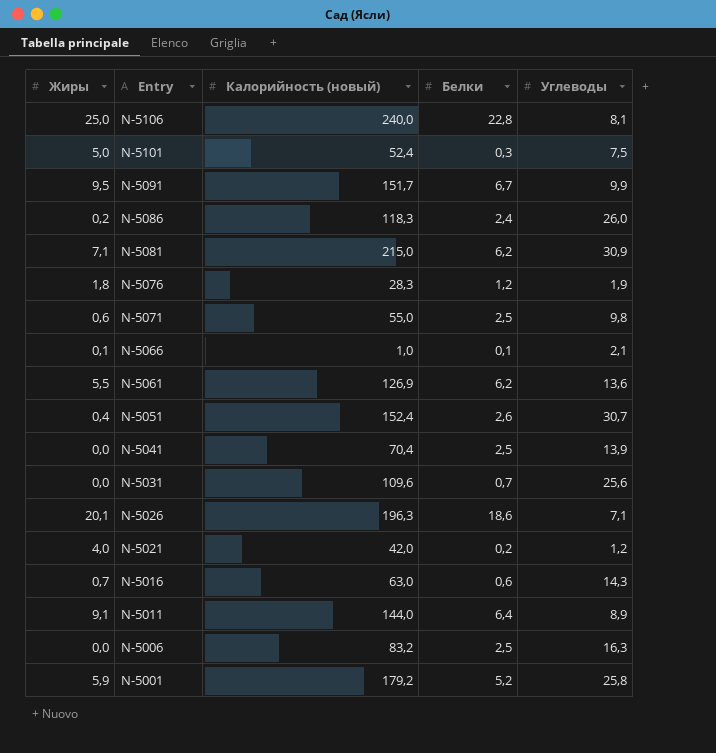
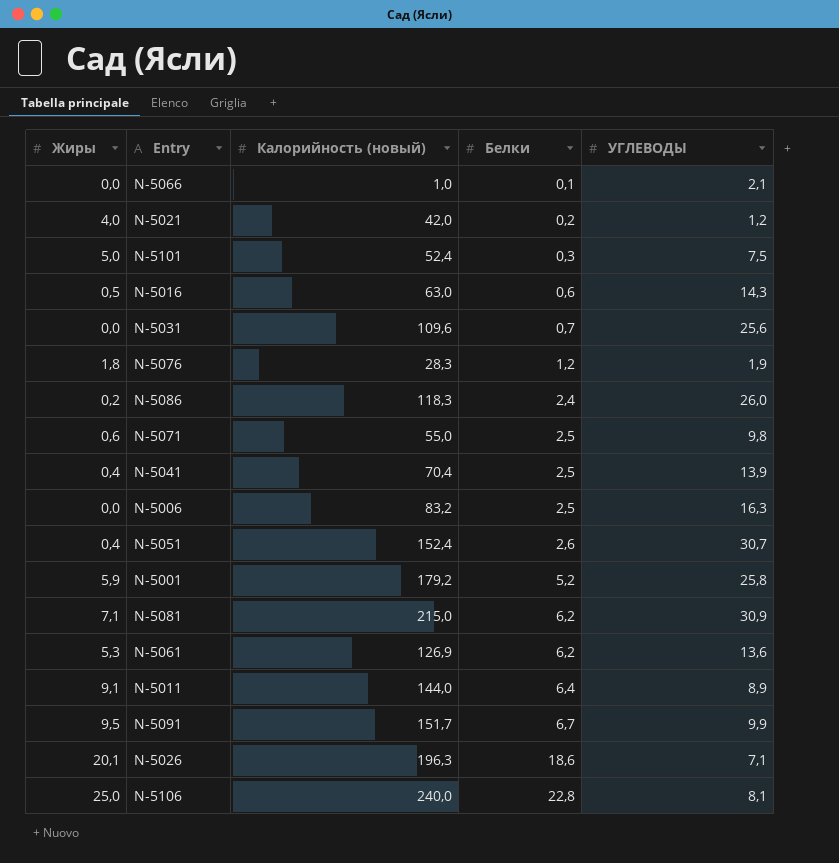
row order: Entry descending -> Белки ascending
column name: Углеводы -> УГЛЕВОДЫ
N-5066 | Жиры: 0,1 -> 0,0
N-5016 | Жиры: 0,7 -> 0,5
N-5041 | Жиры: 0,0 -> 0,4
N-5061 | Жиры: 5,5 -> 5,3

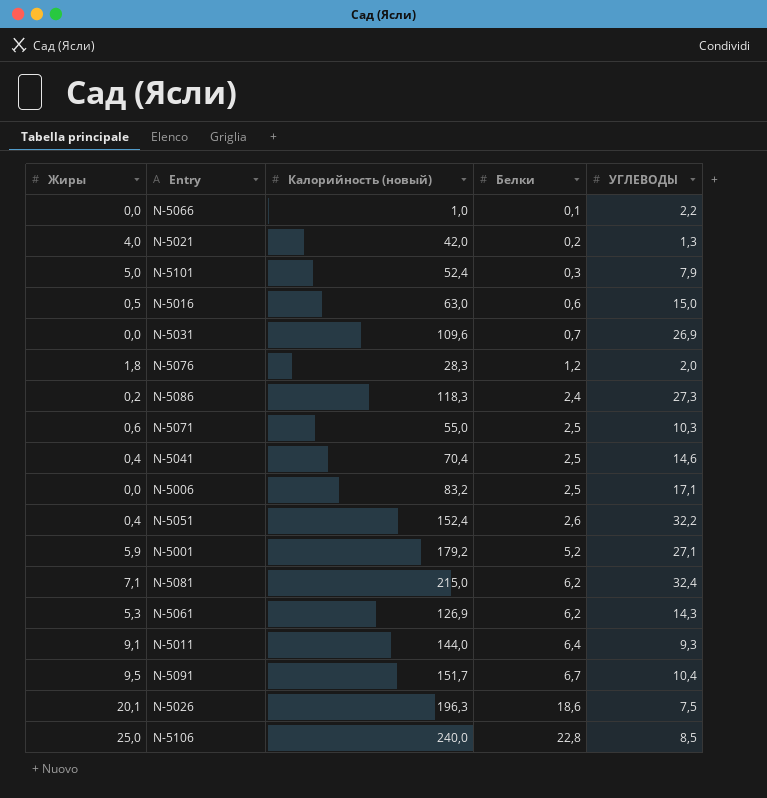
N-5066 | УГЛЕВОДЫ: 2,1 -> 2,2
N-5021 | УГЛЕВОДЫ: 1,2 -> 1,3
N-5101 | УГЛЕВОДЫ: 7,5 -> 7,9
N-5016 | УГЛЕВОДЫ: 14,3 -> 15,0
N-5031 | УГЛЕВОДЫ: 25,6 -> 26,9
N-5076 | УГЛЕВОДЫ: 1,9 -> 2,0
N-5086 | УГЛЕВОДЫ: 26,0 -> 27,3
N-5071 | УГЛЕВОДЫ: 9,8 -> 10,3
N-5041 | УГЛЕВОДЫ: 13,9 -> 14,6
N-5006 | УГЛЕВОДЫ: 16,3 -> 17,1
N-5051 | УГЛЕВОДЫ: 30,7 -> 32,2
N-5001 | УГЛЕВОДЫ: 25,8 -> 27,1
N-5081 | УГЛЕВОДЫ: 30,9 -> 32,4
N-5061 | УГЛЕВОДЫ: 13,6 -> 14,3
N-5011 | УГЛЕВОДЫ: 8,9 -> 9,3
N-5091 | УГЛЕВОДЫ: 9,9 -> 10,4
N-5026 | УГЛЕВОДЫ: 7,1 -> 7,5
N-5106 | УГЛЕВОДЫ: 8,1 -> 8,5

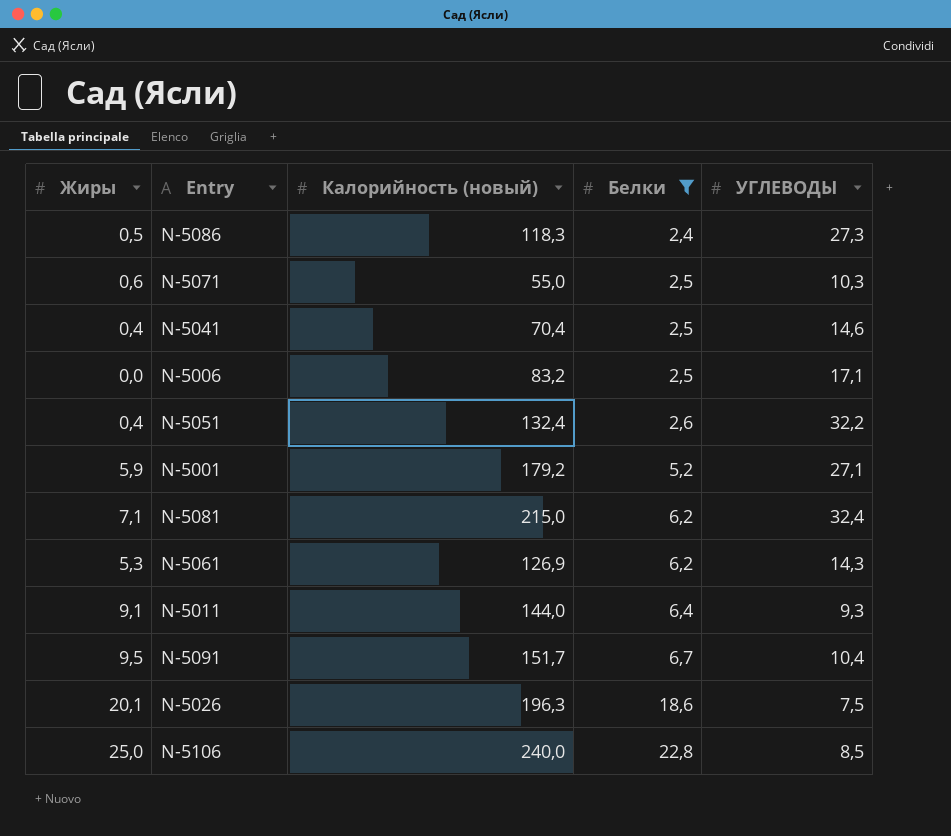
filter: none -> Белки >= 2,4
N-5086 | Жиры: 0,2 -> 0,5
N-5051 | Калорийность (новый): 152,4 -> 132,4

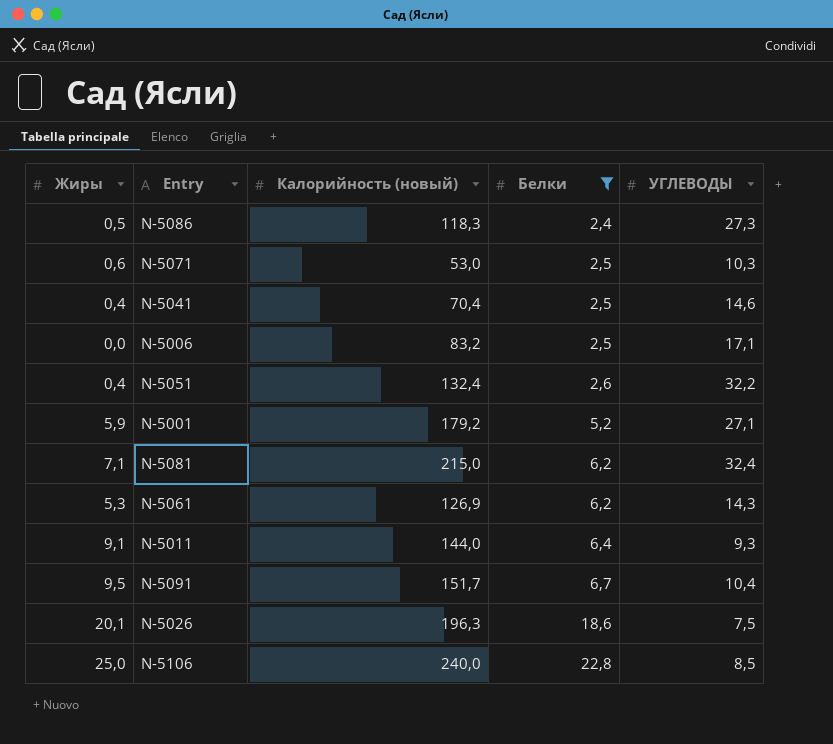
N-5071 | Калорийность (новый): 55,0 -> 53,0

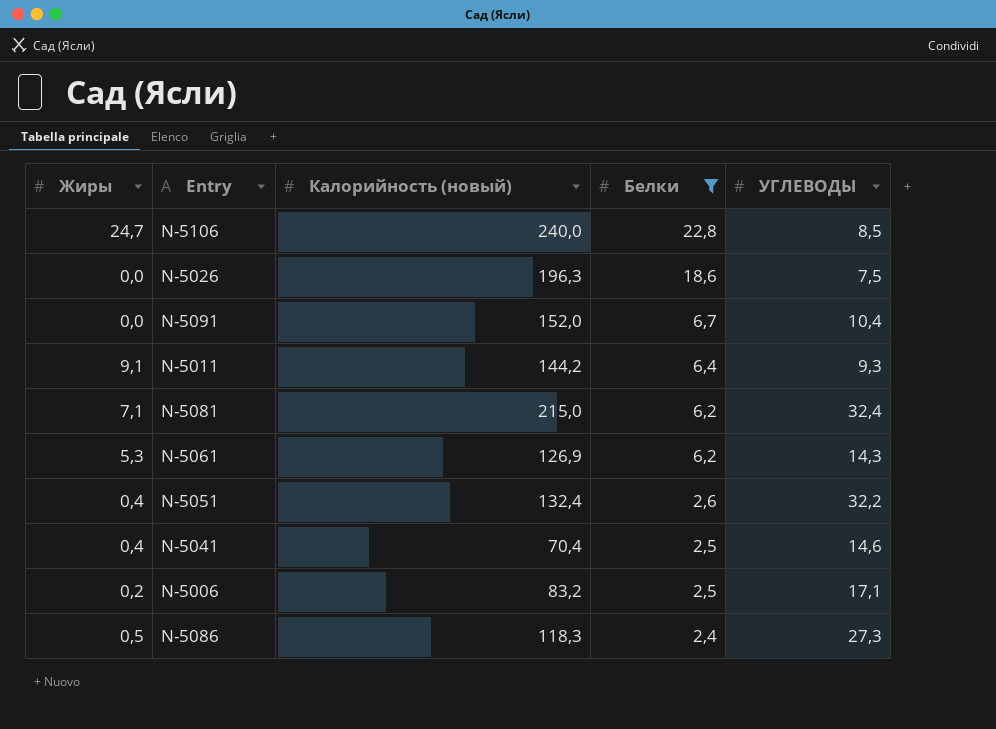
row order: Белки ascending -> Белки descending
row N-5071: 0,6 | 53,0 | 2,5 | 10,3 -> none
row N-5001: 5,9 | 179,2 | 5,2 | 27,1 -> none
N-5106 | Жиры: 25,0 -> 24,7
N-5026 | Жиры: 20,1 -> 0,0
N-5091 | Жиры: 9,5 -> 0,0
N-5091 | Калорийность (новый): 151,7 -> 152,0
N-5011 | Калорийность (новый): 144,0 -> 144,2
N-5006 | Жиры: 0,0 -> 0,2

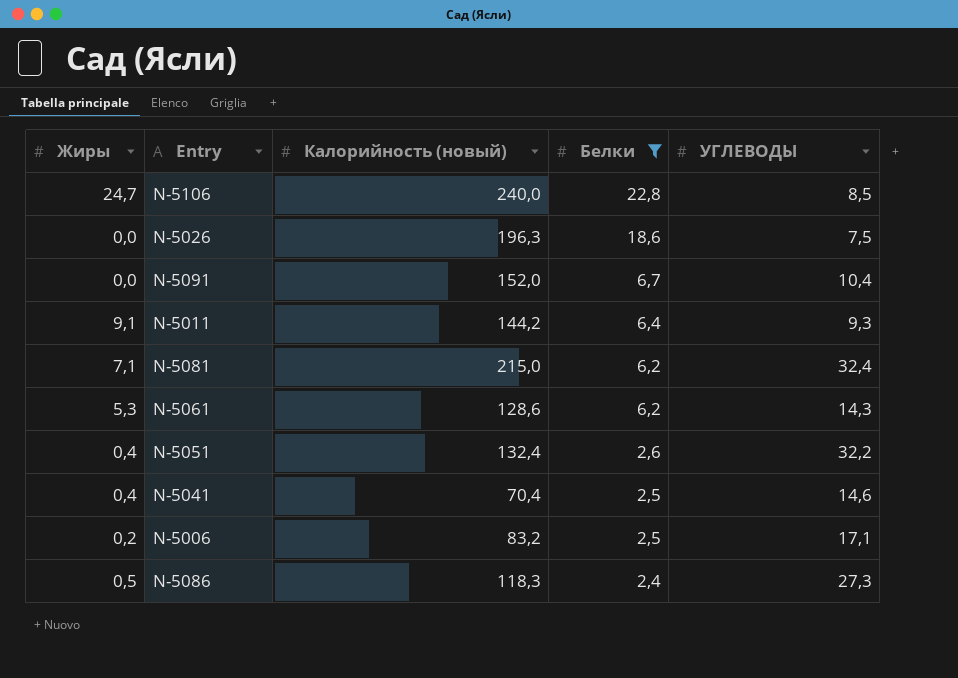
N-5061 | Калорийность (новый): 126,9 -> 128,6

